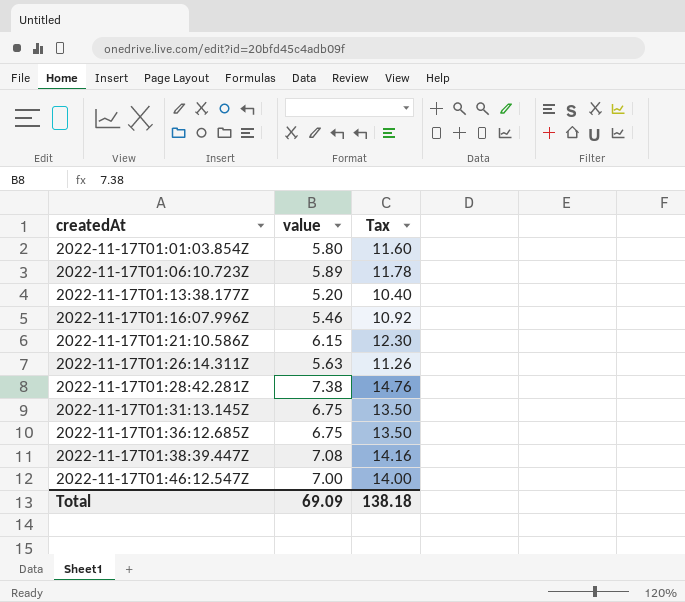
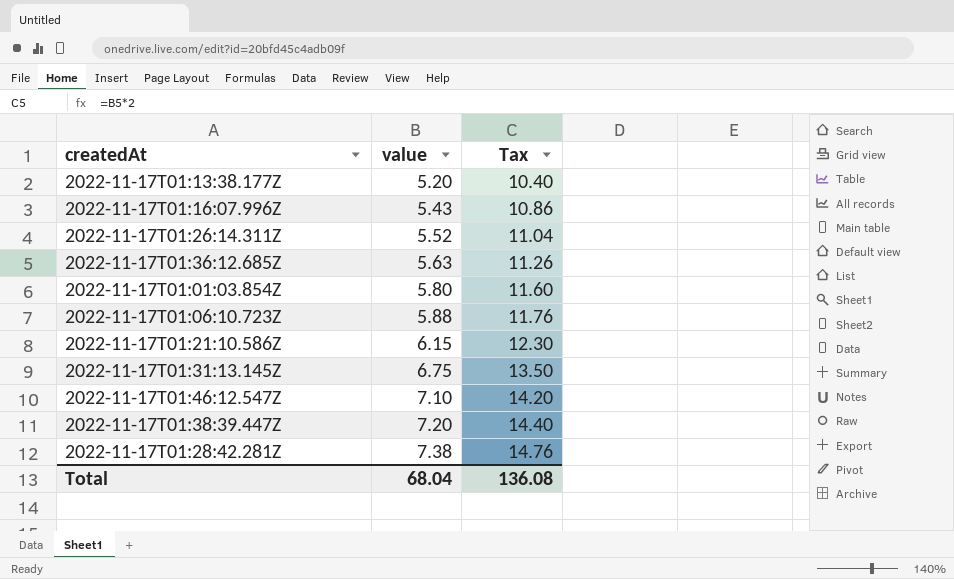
row order: createdAt ascending -> value ascending
2022-11-17T01:16:07.996Z | value: 5.46 -> 5.43
2022-11-17T01:16:07.996Z | Tax: 10.92 -> 10.86
2022-11-17T01:26:14.311Z | value: 5.63 -> 5.52
2022-11-17T01:26:14.311Z | Tax: 11.26 -> 11.04
2022-11-17T01:36:12.685Z | value: 6.75 -> 5.63
2022-11-17T01:36:12.685Z | Tax: 13.50 -> 11.26
2022-11-17T01:06:10.723Z | value: 5.89 -> 5.88
2022-11-17T01:06:10.723Z | Tax: 11.78 -> 11.76
2022-11-17T01:46:12.547Z | value: 7.00 -> 7.10
2022-11-17T01:46:12.547Z | Tax: 14.00 -> 14.20
2022-11-17T01:38:39.447Z | value: 7.08 -> 7.20
2022-11-17T01:38:39.447Z | Tax: 14.16 -> 14.40
Total | value: 69.09 -> 68.04
Total | Tax: 138.18 -> 136.08

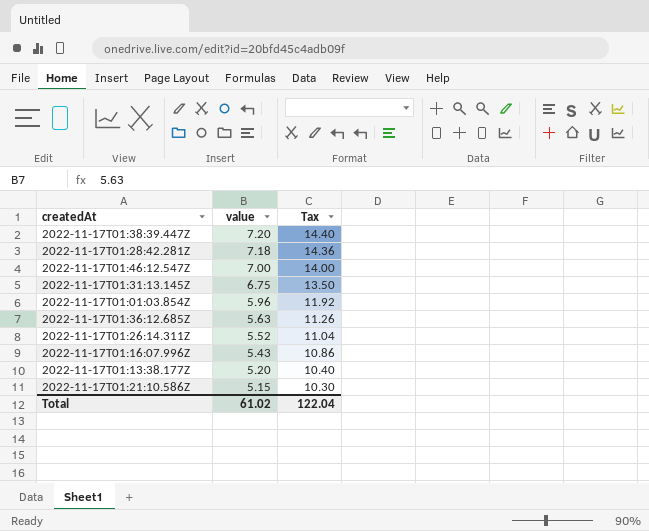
row order: value ascending -> value descending
row 2022-11-17T01:06:10.723Z: 5.88 | 11.76 -> none
2022-11-17T01:28:42.281Z | value: 7.38 -> 7.18
2022-11-17T01:28:42.281Z | Tax: 14.76 -> 14.36
2022-11-17T01:46:12.547Z | value: 7.10 -> 7.00
2022-11-17T01:46:12.547Z | Tax: 14.20 -> 14.00
2022-11-17T01:01:03.854Z | value: 5.80 -> 5.96
2022-11-17T01:01:03.854Z | Tax: 11.60 -> 11.92
2022-11-17T01:21:10.586Z | value: 6.15 -> 5.15
2022-11-17T01:21:10.586Z | Tax: 12.30 -> 10.30
Total | value: 68.04 -> 61.02
Total | Tax: 136.08 -> 122.04

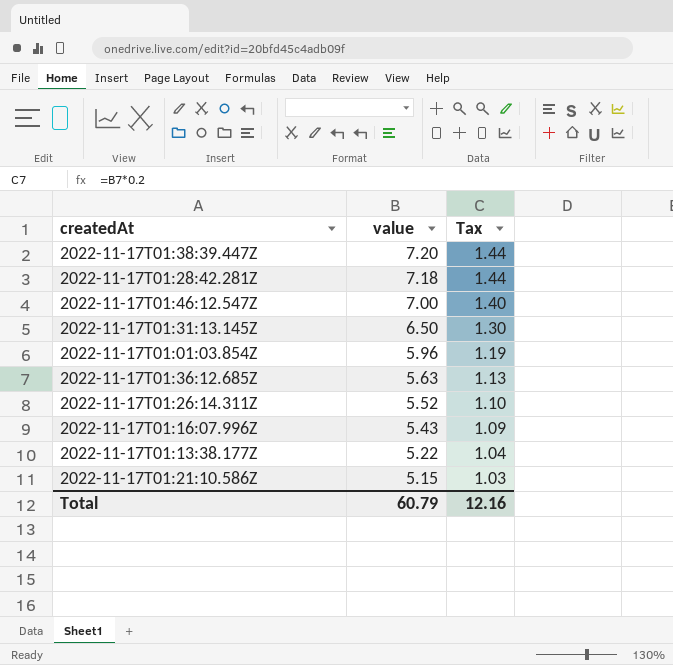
column Tax | formula: [value] * 2 -> [value] * 0.2
2022-11-17T01:31:13.145Z | value: 6.75 -> 6.50
2022-11-17T01:13:38.177Z | value: 5.20 -> 5.22
Total | value: 61.02 -> 60.79
Total | Tax: 122.04 -> 12.16

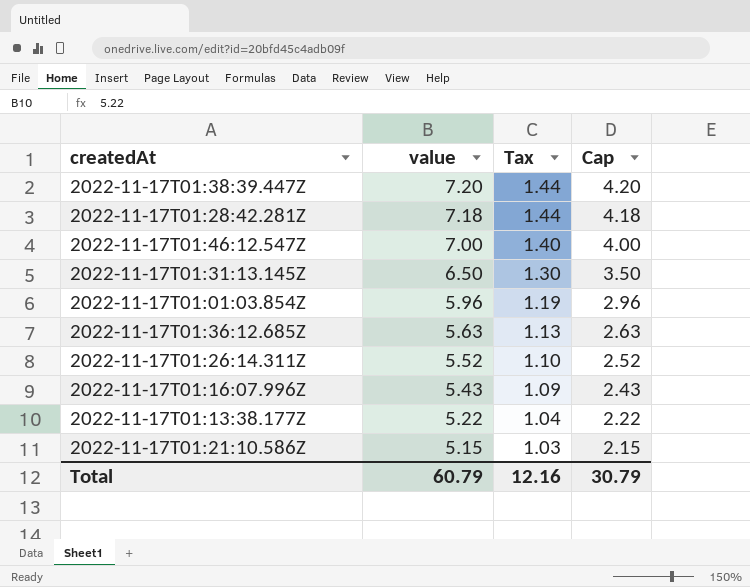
column Cap | formula: none -> [value] - 3

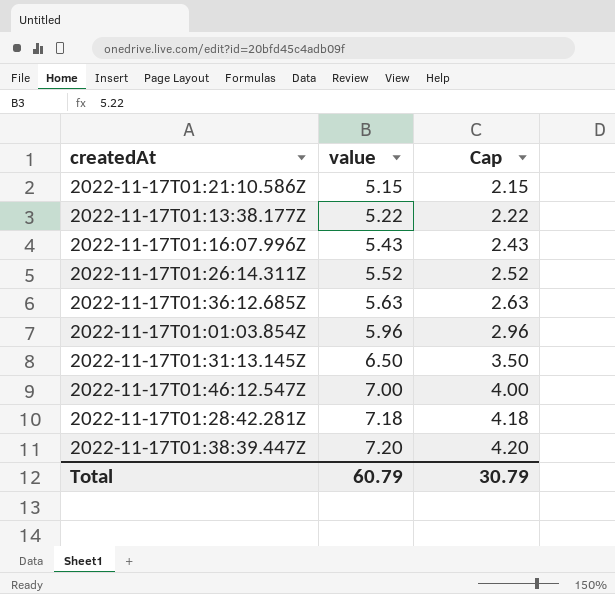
row order: value descending -> value ascending
column Tax | formula: [value] * 0.2 -> none

